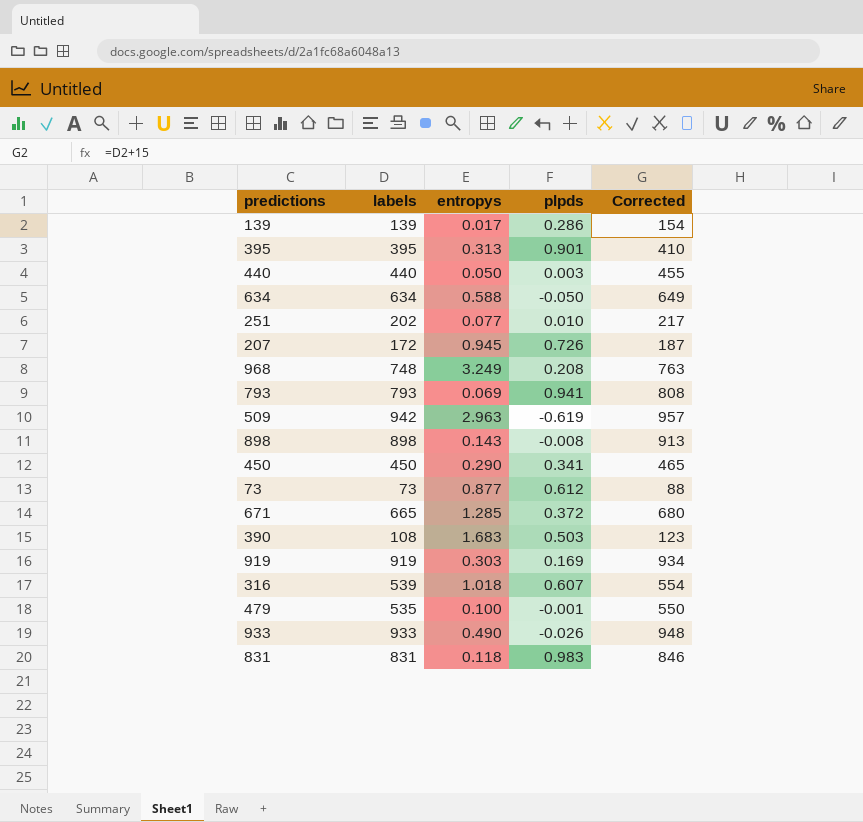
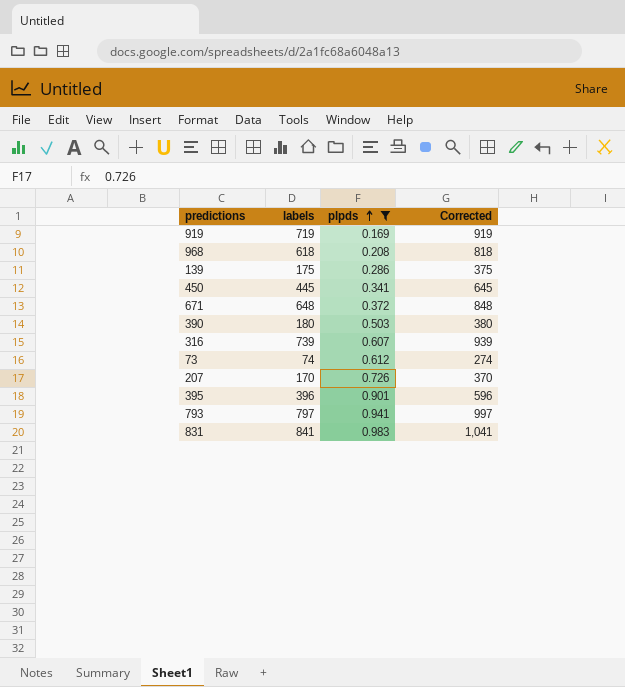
filter: none -> plpds >= 0.169
row order: none -> plpds ascending
column entropys | position: 3 -> none
column Corrected | formula: [labels] + 15 -> [labels] + 200
919 | labels: 919 -> 719
968 | labels: 748 -> 618
139 | labels: 139 -> 175
450 | labels: 450 -> 445
671 | labels: 665 -> 648
390 | labels: 108 -> 180
316 | labels: 539 -> 739
73 | labels: 73 -> 74
207 | labels: 172 -> 170
395 | labels: 395 -> 396
793 | labels: 793 -> 797
831 | labels: 831 -> 841

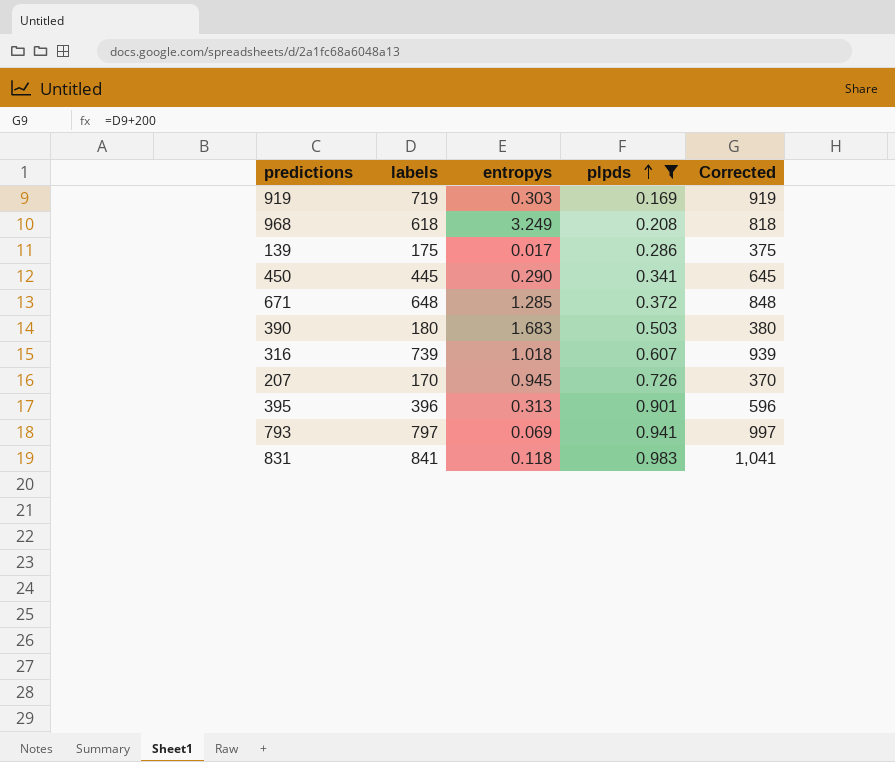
column entropys | position: none -> 3
row 73: 74 | 0.612 | 274 -> none

